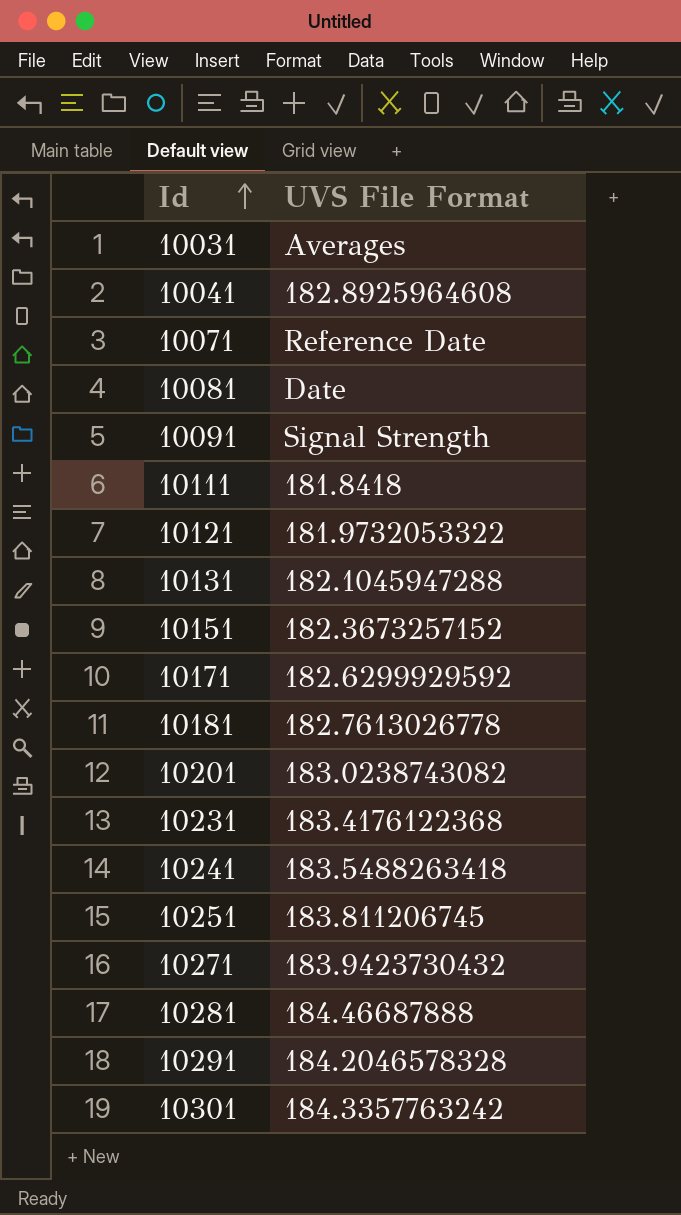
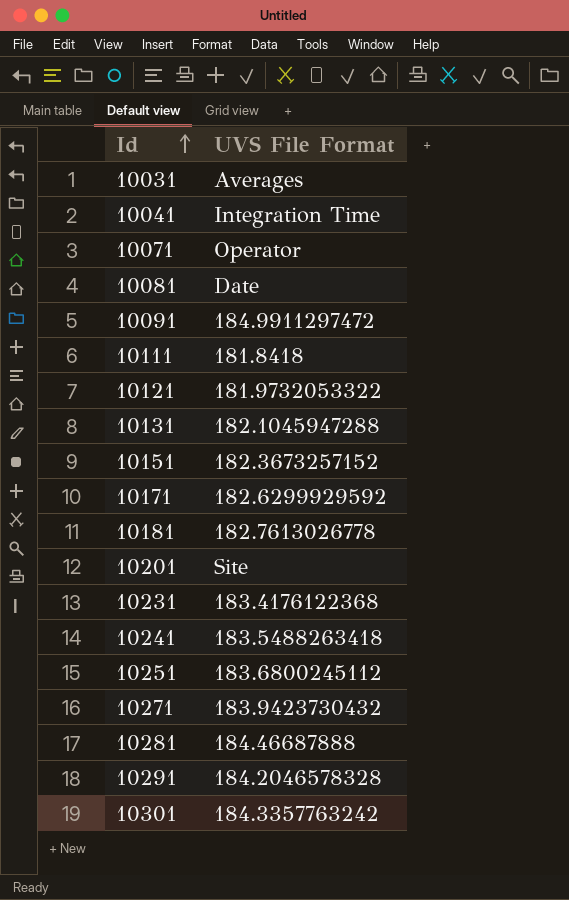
10041 | UVS File Format: 182.8925964608 -> Integration Time
10071 | UVS File Format: Reference Date -> Operator
10091 | UVS File Format: Signal Strength -> 184.9911297472
10201 | UVS File Format: 183.0238743082 -> Site
10251 | UVS File Format: 183.811206745 -> 183.6800245112

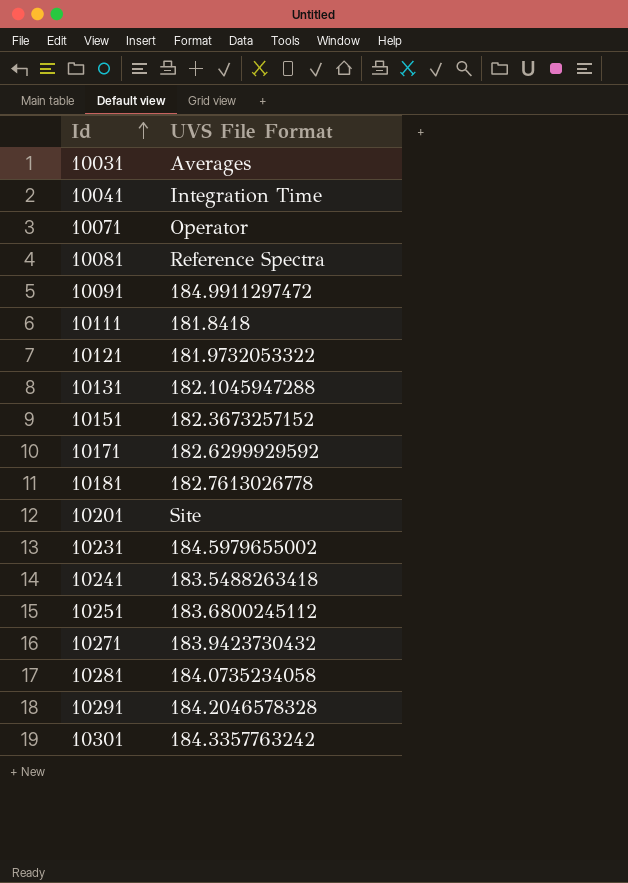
10081 | UVS File Format: Date -> Reference Spectra
10231 | UVS File Format: 183.4176122368 -> 184.5979655002
10281 | UVS File Format: 184.46687888 -> 184.0735234058

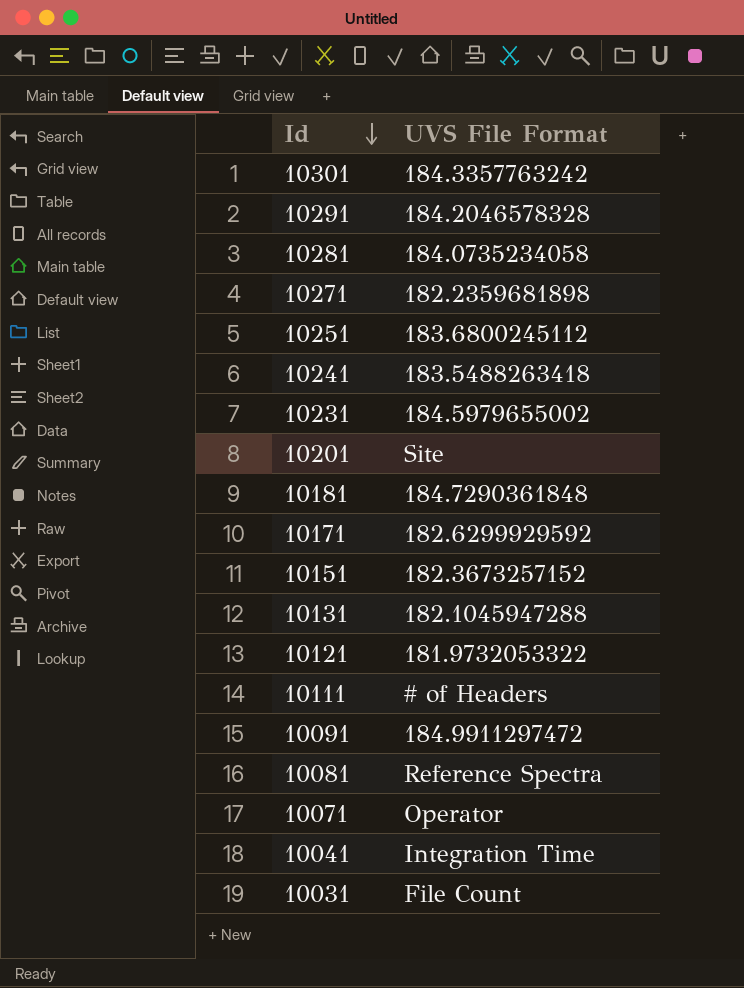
row order: Id ascending -> Id descending
10271 | UVS File Format: 183.9423730432 -> 182.2359681898
10181 | UVS File Format: 182.7613026778 -> 184.7290361848
10111 | UVS File Format: 181.8418 -> # of Headers
10031 | UVS File Format: Averages -> File Count

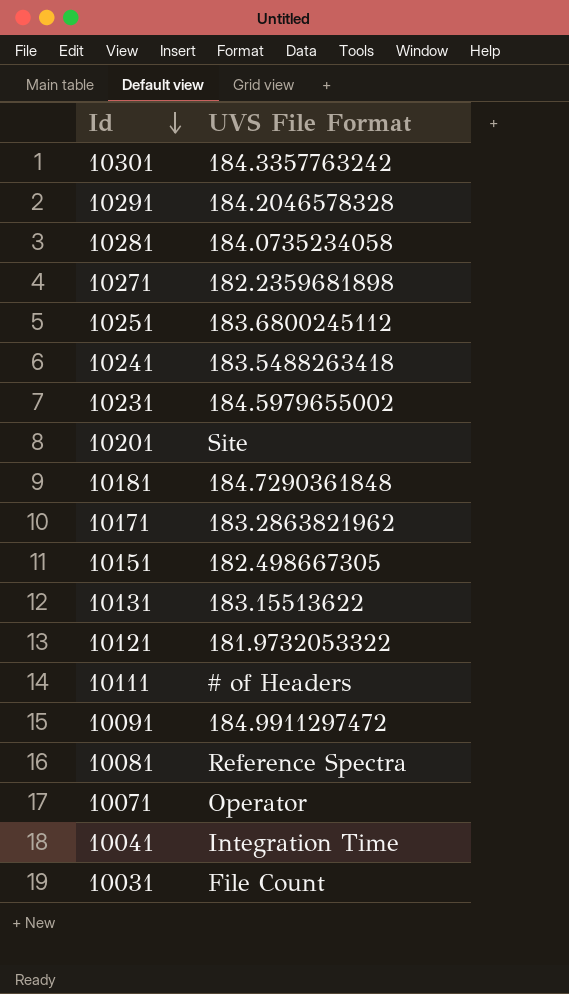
10171 | UVS File Format: 182.6299929592 -> 183.2863821962
10151 | UVS File Format: 182.3673257152 -> 182.498667305
10131 | UVS File Format: 182.1045947288 -> 183.15513622

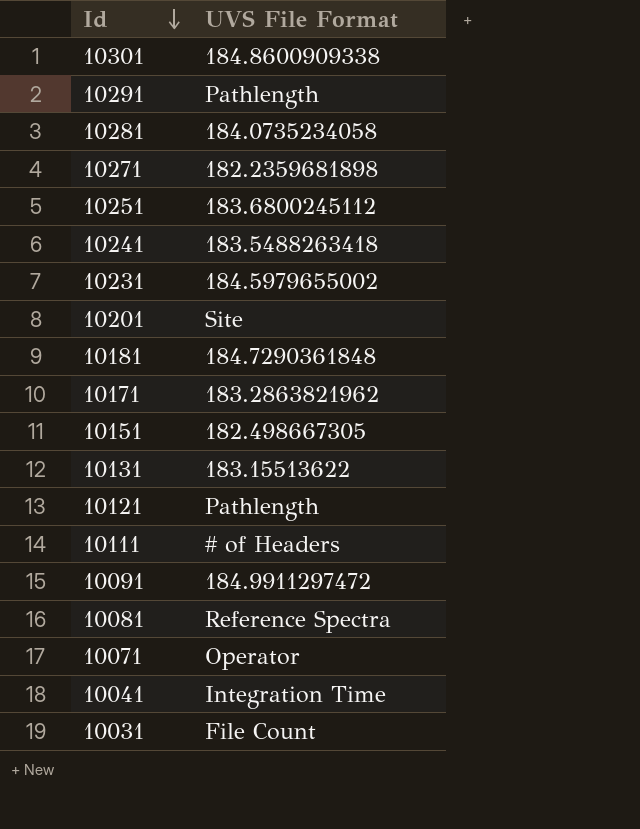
10301 | UVS File Format: 184.3357763242 -> 184.8600909338
10291 | UVS File Format: 184.2046578328 -> Pathlength
10121 | UVS File Format: 181.9732053322 -> Pathlength

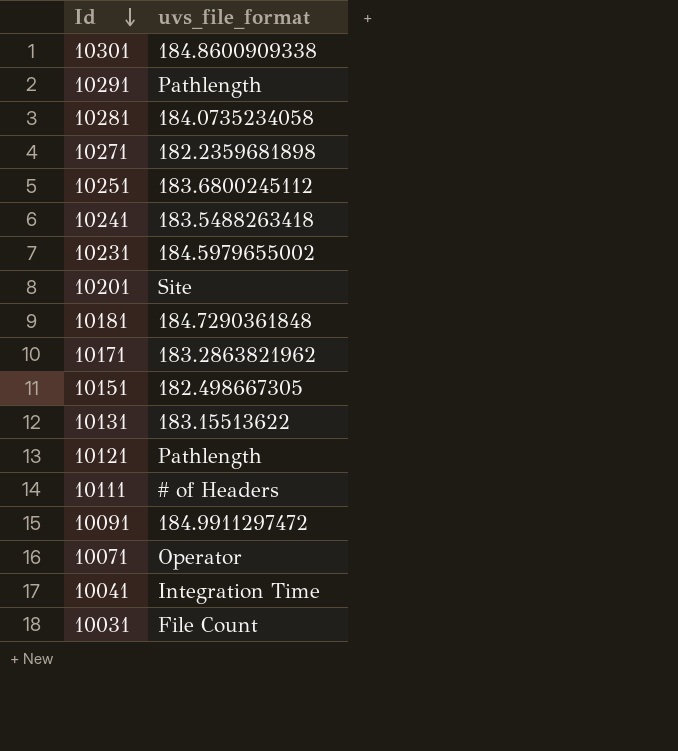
column name: UVS File Format -> uvs_file_format
row 10081: Reference Spectra -> none

